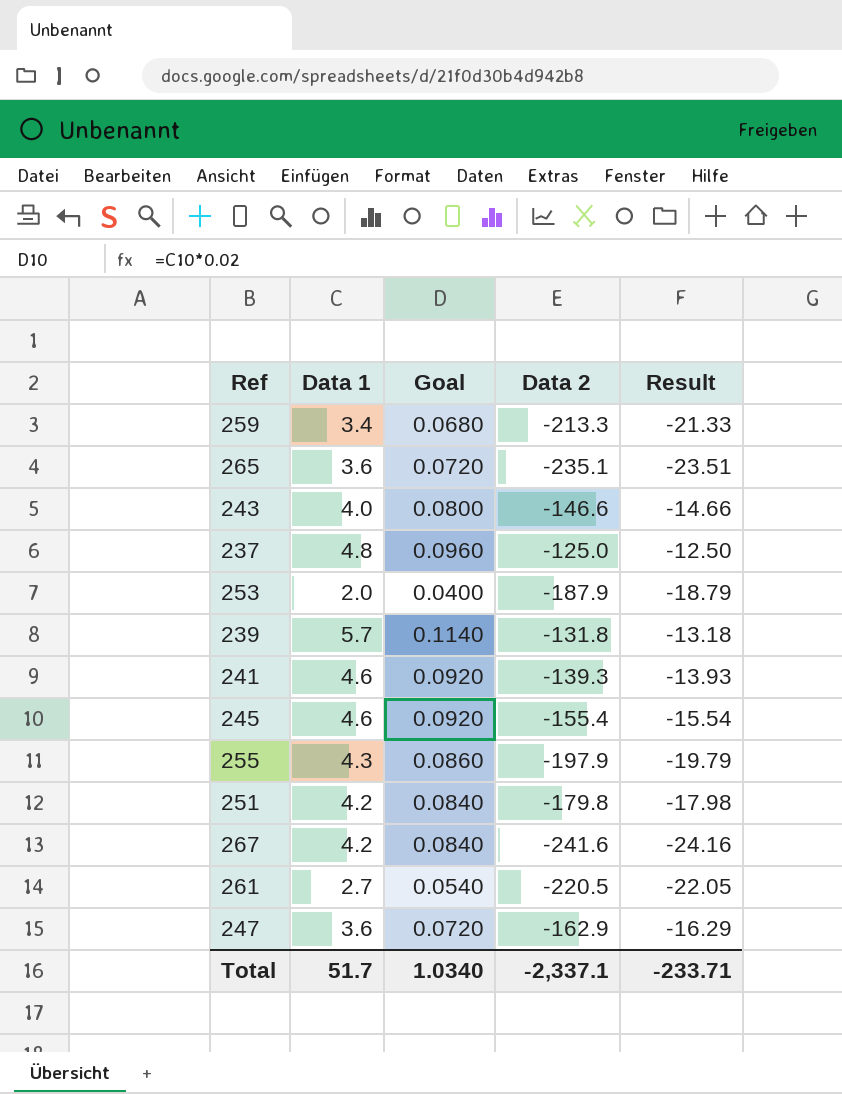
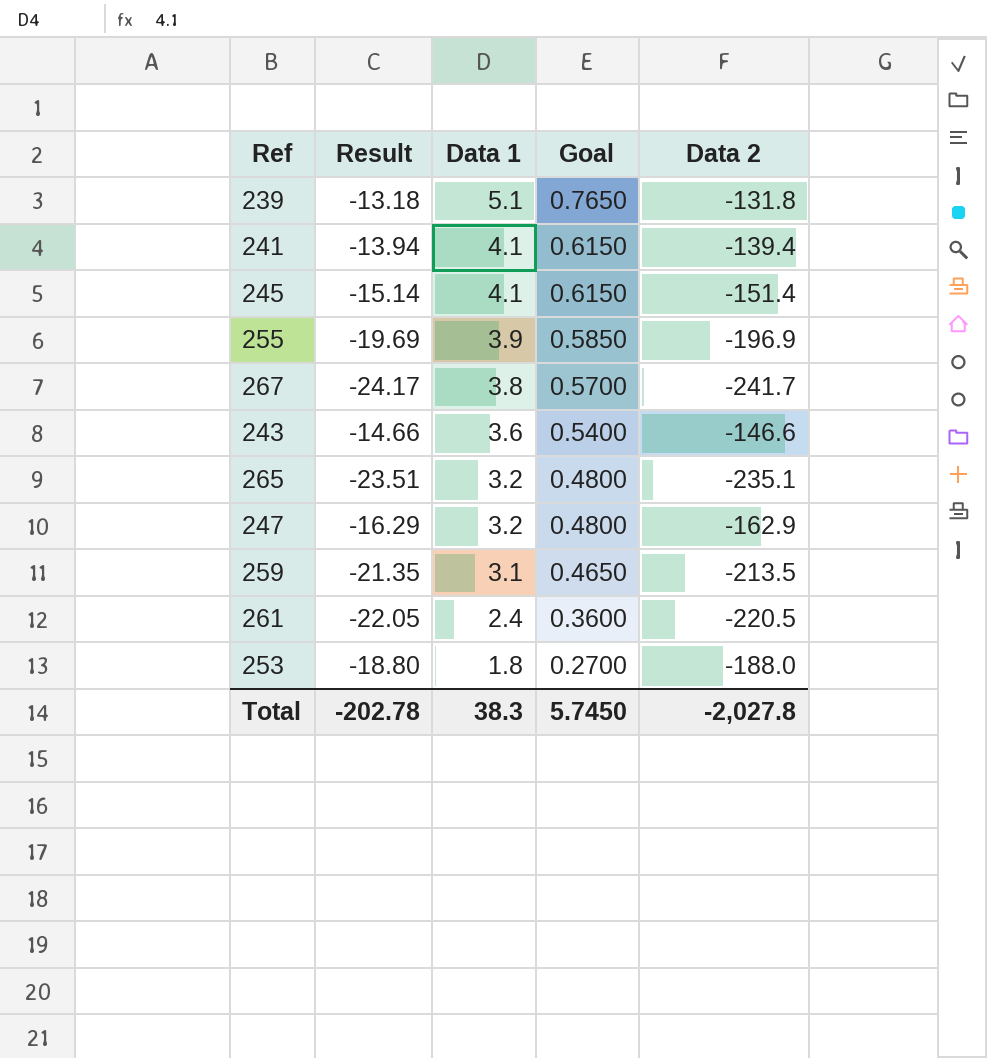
row order: none -> Data 1 descending
column Result | position: 5 -> 2
column Goal | formula: [Data 1] * 0.02 -> [Data 1] * 0.15
row 237: 4.8 | 0.0960 | -125.0 | -12.50 -> none
row 251: 4.2 | 0.0840 | -179.8 | -17.98 -> none
239 | Data 1: 5.7 -> 5.1
241 | Result: -13.93 -> -13.94
241 | Data 1: 4.6 -> 4.1
241 | Data 2: -139.3 -> -139.4
245 | Result: -15.54 -> -15.14
245 | Data 1: 4.6 -> 4.1
245 | Data 2: -155.4 -> -151.4
255 | Result: -19.79 -> -19.69
255 | Data 1: 4.3 -> 3.9
255 | Data 2: -197.9 -> -196.9
267 | Result: -24.16 -> -24.17
267 | Data 1: 4.2 -> 3.8
267 | Data 2: -241.6 -> -241.7
243 | Data 1: 4.0 -> 3.6
265 | Data 1: 3.6 -> 3.2
247 | Data 1: 3.6 -> 3.2
259 | Result: -21.33 -> -21.35
259 | Data 1: 3.4 -> 3.1
259 | Data 2: -213.3 -> -213.5
261 | Data 1: 2.7 -> 2.4
253 | Result: -18.79 -> -18.80
253 | Data 1: 2.0 -> 1.8
253 | Data 2: -187.9 -> -188.0
Total | Result: -233.71 -> -202.78
Total | Data 1: 51.7 -> 38.3
Total | Goal: 1.0340 -> 5.7450
Total | Data 2: -2,337.1 -> -2,027.8

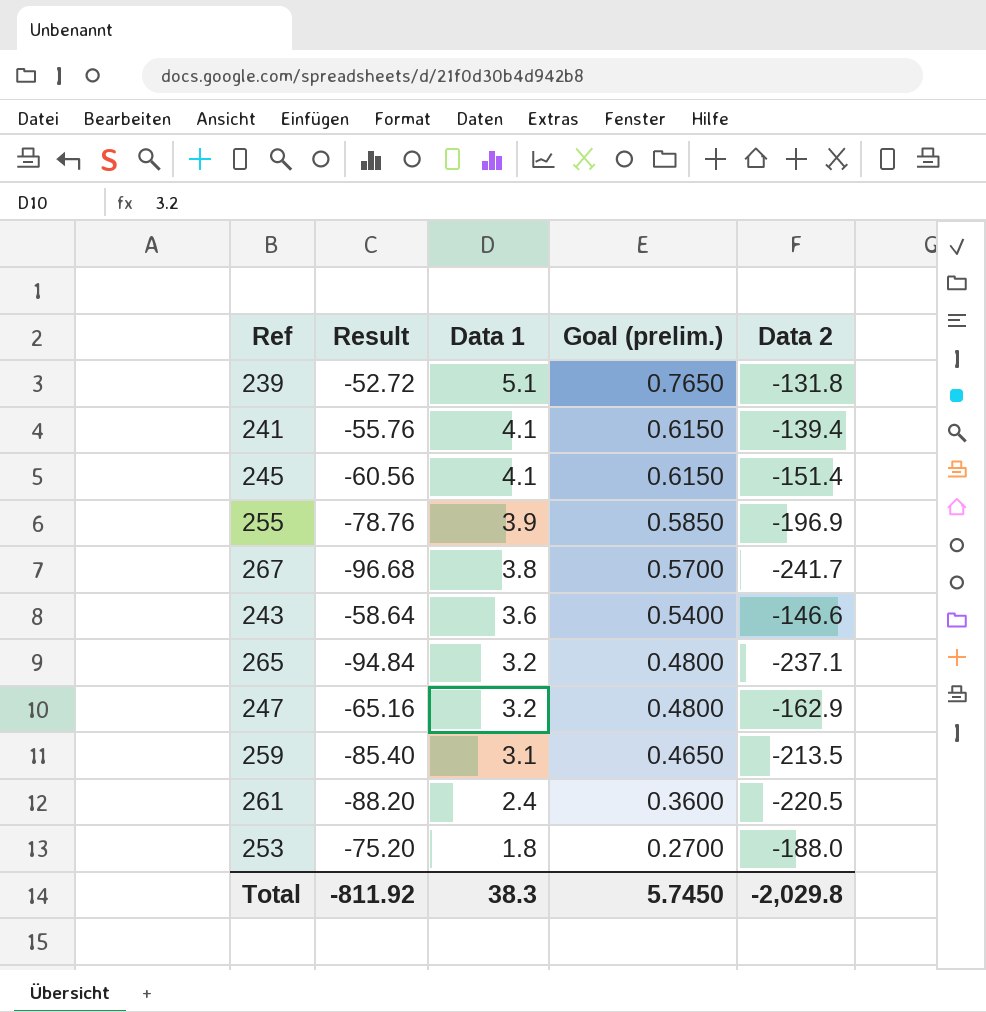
column Result | formula: [Data 2] * 0.1 -> [Data 2] * 0.4
column name: Goal -> Goal (prelim.)
265 | Data 2: -235.1 -> -237.1
Total | Result: -202.78 -> -811.92
Total | Data 2: -2,027.8 -> -2,029.8

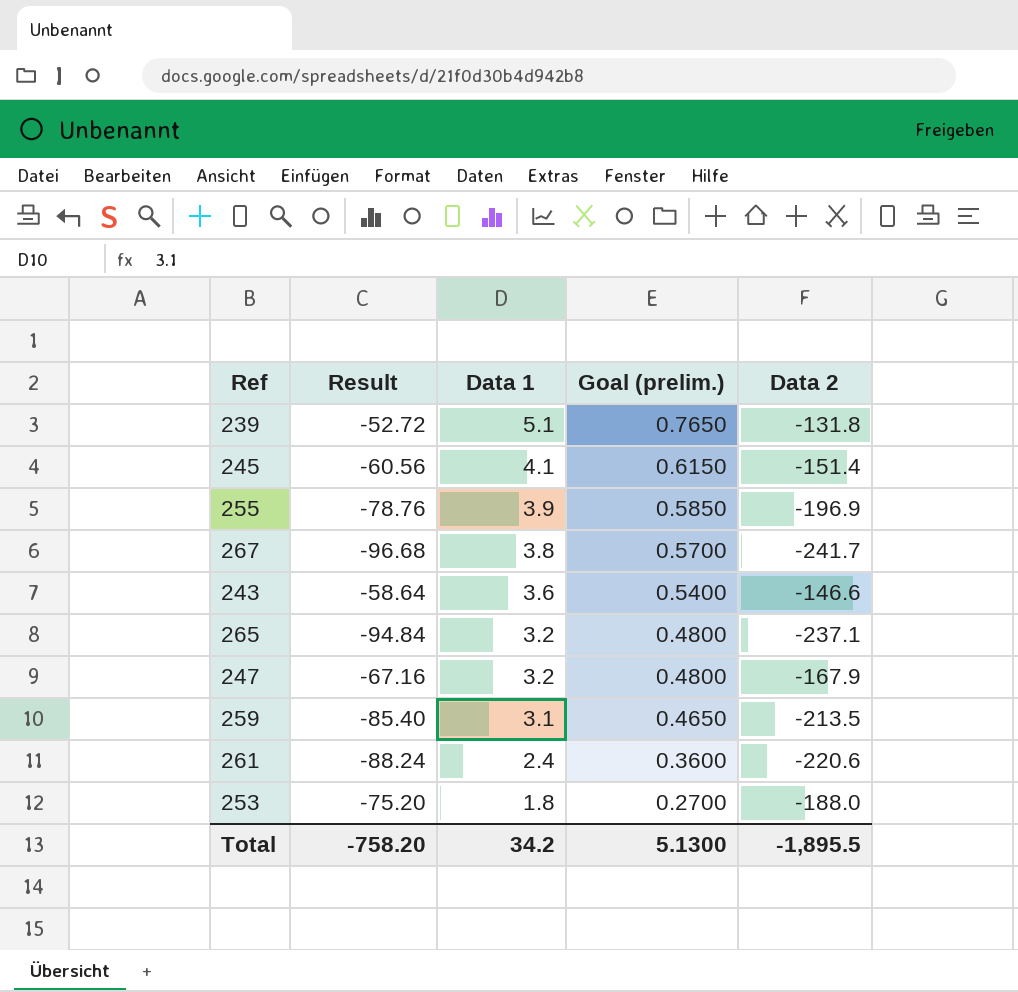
row 241: -55.76 | 4.1 | 0.6150 | -139.4 -> none
247 | Result: -65.16 -> -67.16
247 | Data 2: -162.9 -> -167.9
261 | Result: -88.20 -> -88.24
261 | Data 2: -220.5 -> -220.6
Total | Result: -811.92 -> -758.20
Total | Data 1: 38.3 -> 34.2
Total | Goal (prelim.): 5.7450 -> 5.1300
Total | Data 2: -2,029.8 -> -1,895.5

